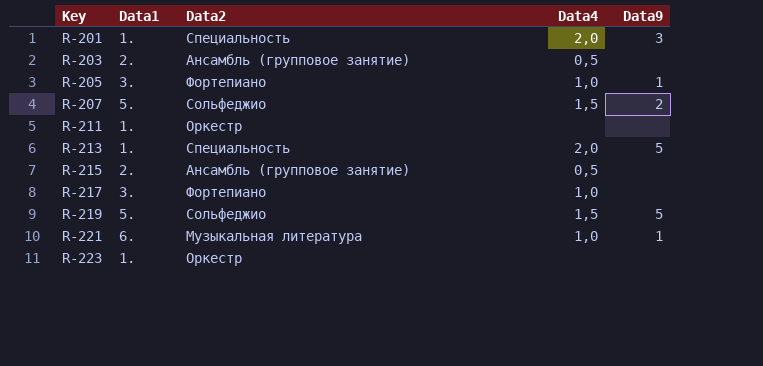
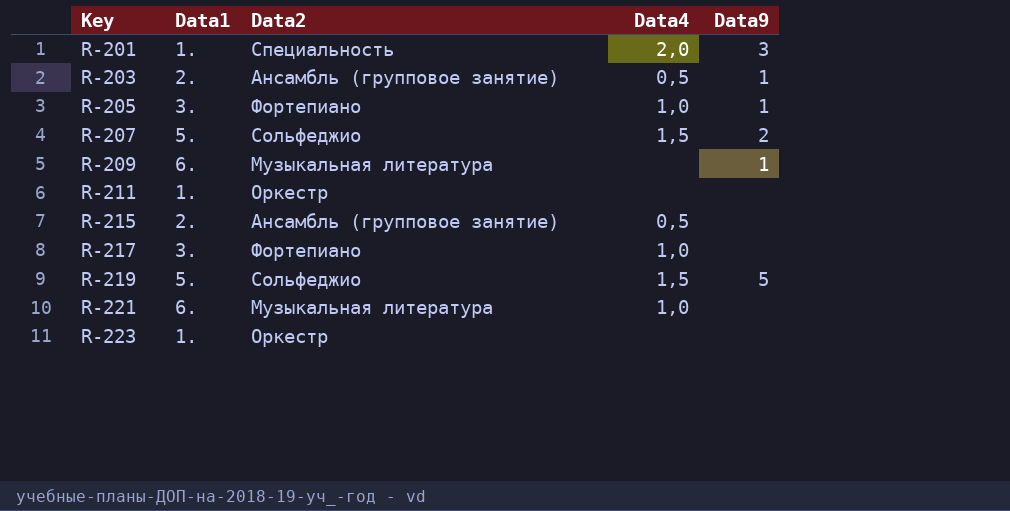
row R-213: 1. | Специальность | 2,0 | 5 -> none
R-203 | Data9: none -> 1
row R-209: none -> 6. | Музыкальная литература | none | 1
R-221 | Data9: 1 -> none

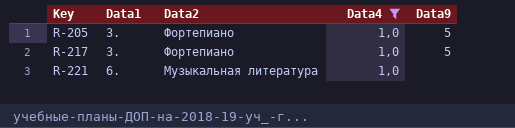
filter: none -> Data4 = 1,0
R-205 | Data9: 1 -> 5
R-217 | Data9: none -> 5

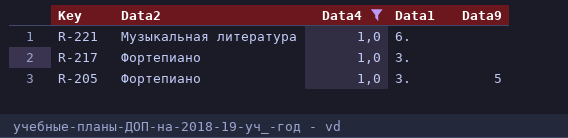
row order: Key ascending -> Key descending
column Data1 | position: 2 -> 4
R-217 | Data9: 5 -> none

